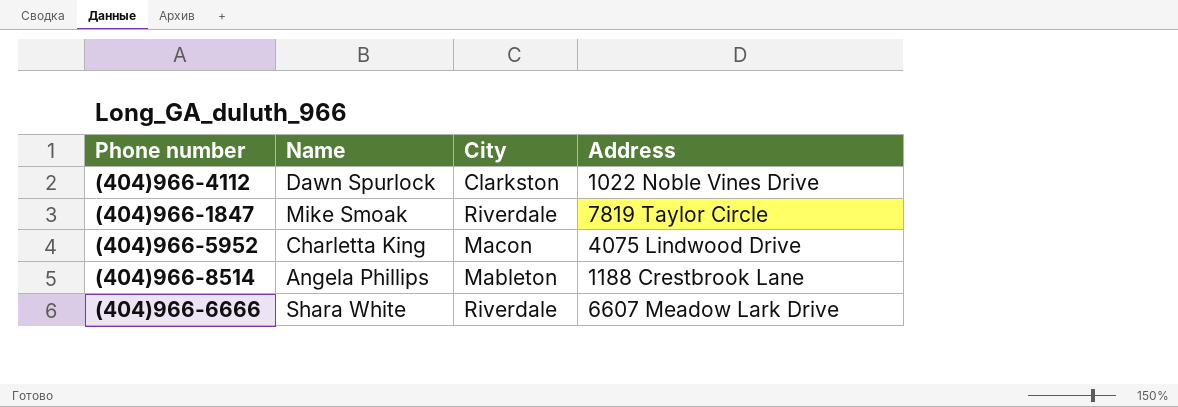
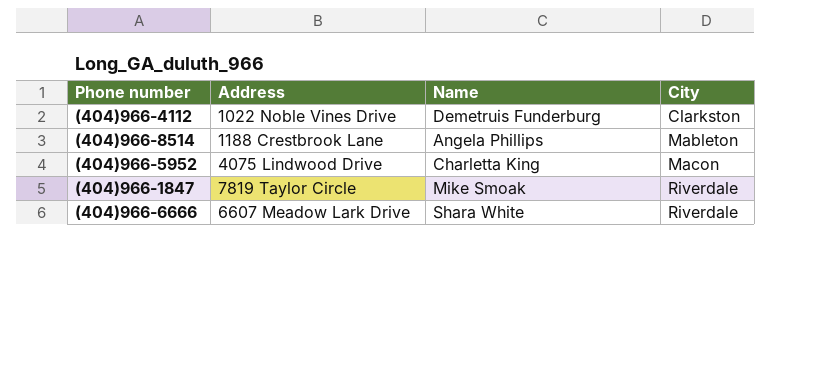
row order: none -> City ascending
column Address | position: 4 -> 2
(404)966-4112 | Name: Dawn Spurlock -> Demetruis Funderburg

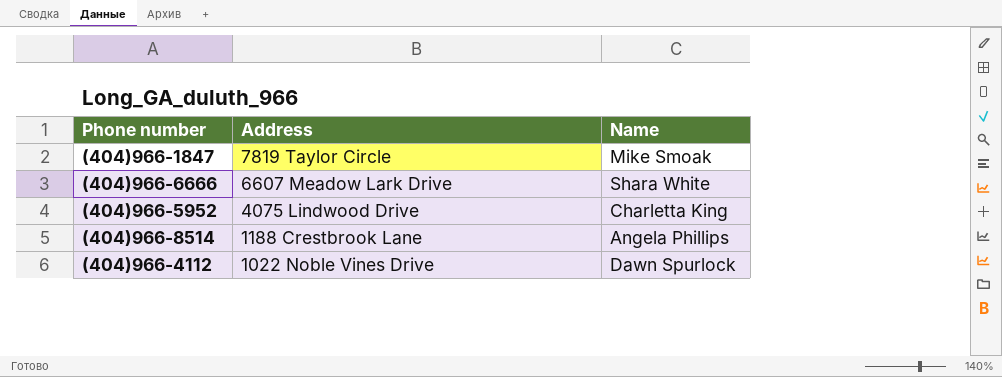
row order: City ascending -> Address descending
column City | position: 4 -> none
(404)966-4112 | Name: Demetruis Funderburg -> Dawn Spurlock

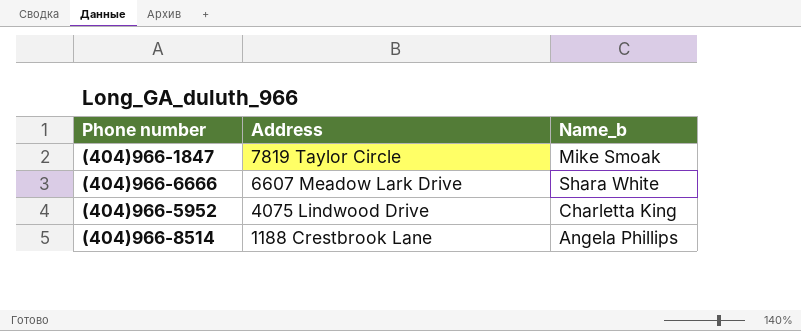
column name: Name -> Name_b
row (404)966-4112: 1022 Noble Vines Drive | Dawn Spurlock -> none

